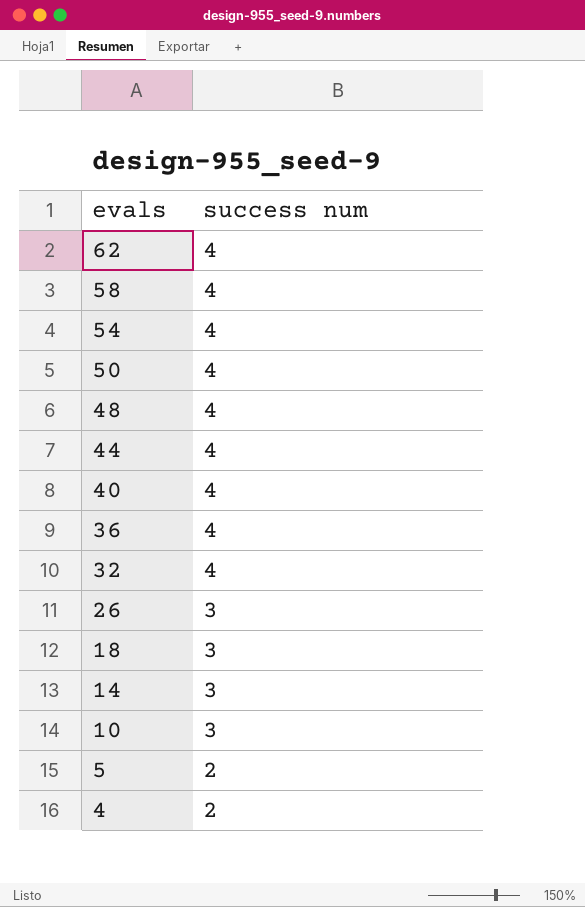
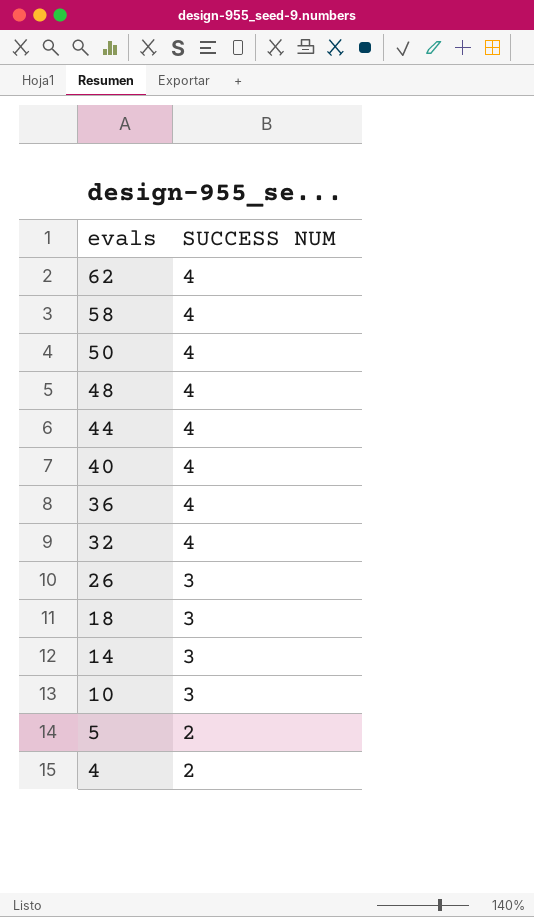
column name: success num -> SUCCESS NUM
row 54: 4 -> none

